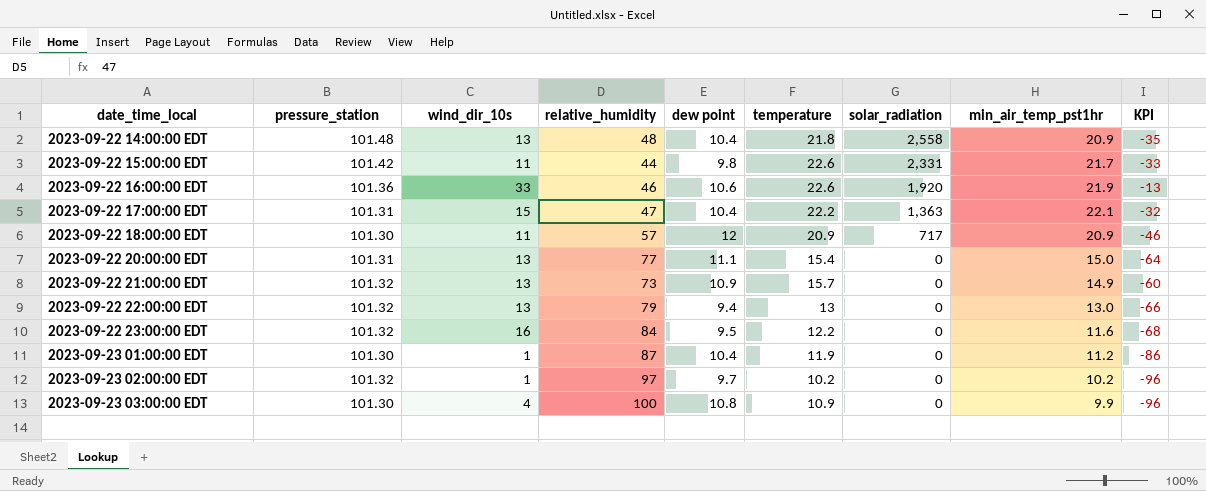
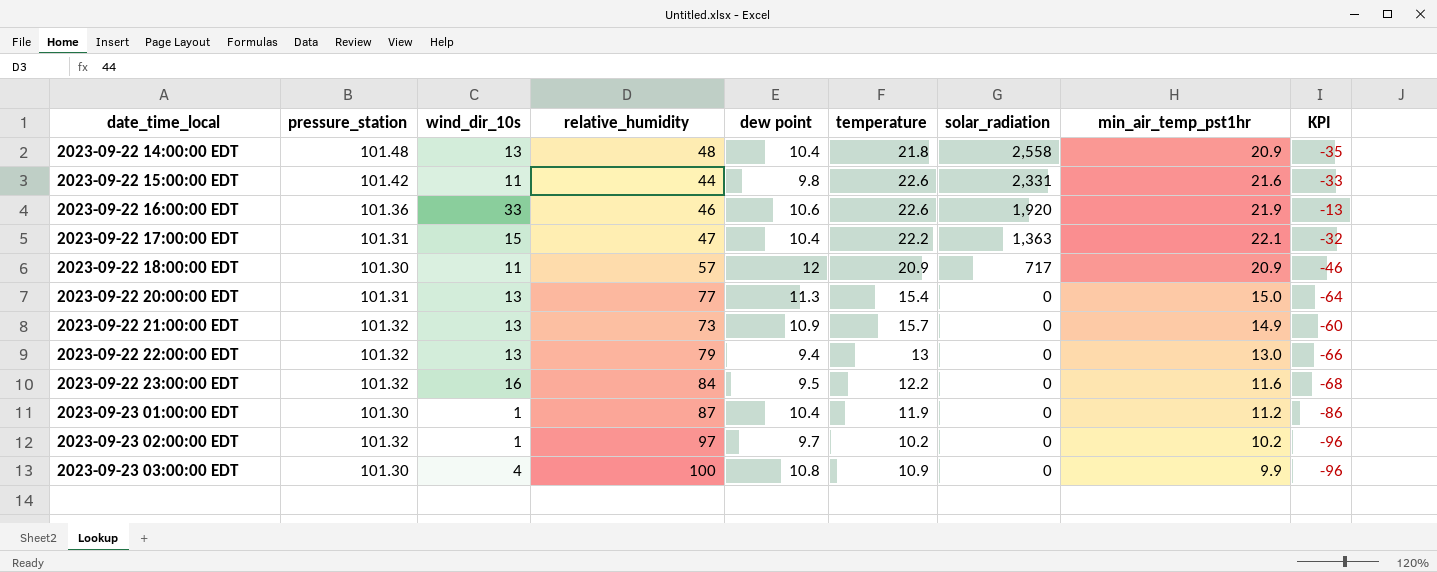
2023-09-22 15:00:00 EDT | min_air_temp_pst1hr: 21.7 -> 21.6
2023-09-22 20:00:00 EDT | dew point: 11.1 -> 11.3

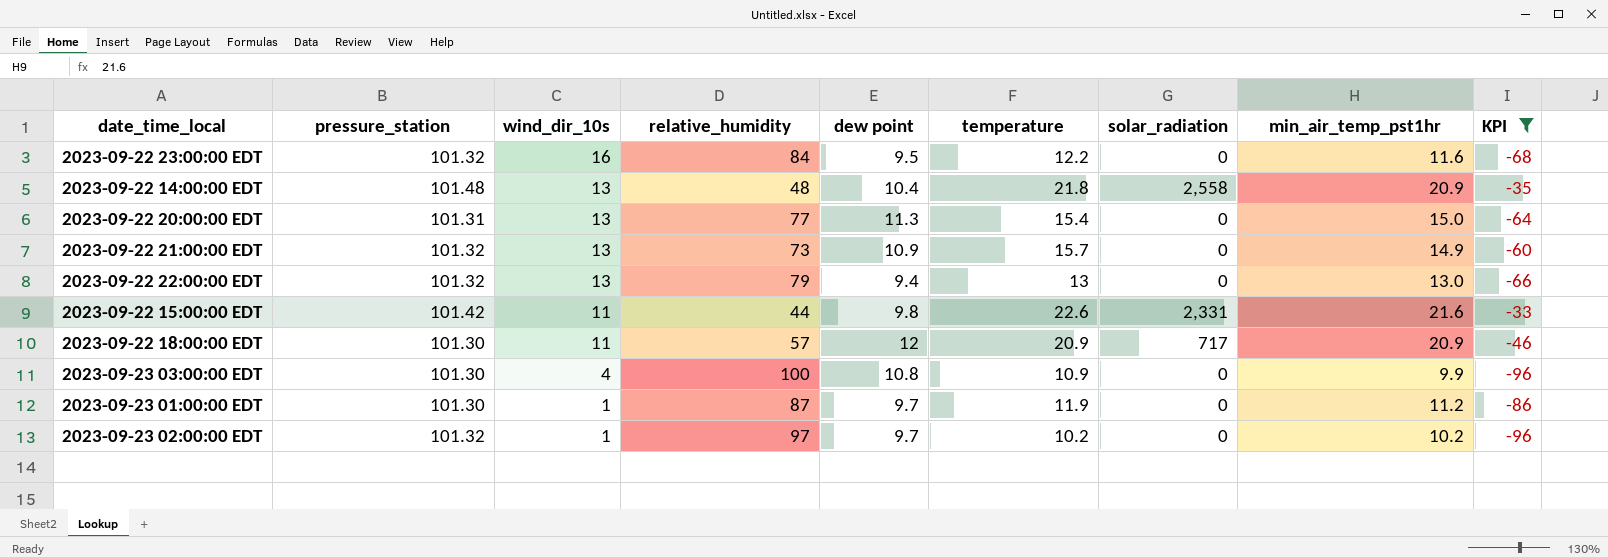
filter: none -> KPI <= -33
row order: date_time_local ascending -> wind_dir_10s descending
2023-09-23 01:00:00 EDT | dew point: 10.4 -> 9.7

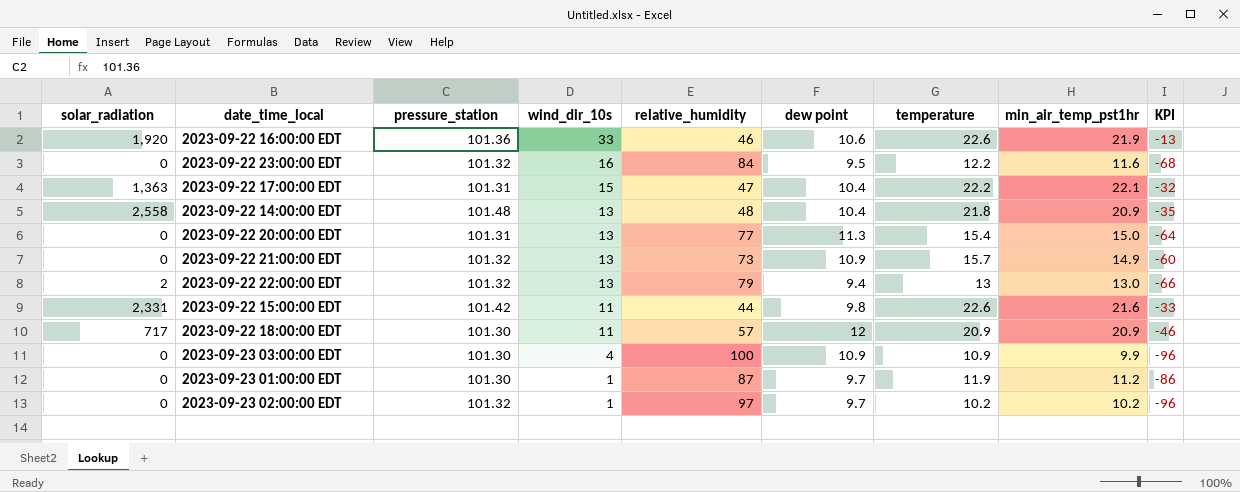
filter: KPI <= -33 -> none
column solar_radiation | position: 7 -> 1
2023-09-22 22:00:00 EDT | solar_radiation: 0 -> 2
2023-09-23 03:00:00 EDT | dew point: 10.8 -> 10.9

